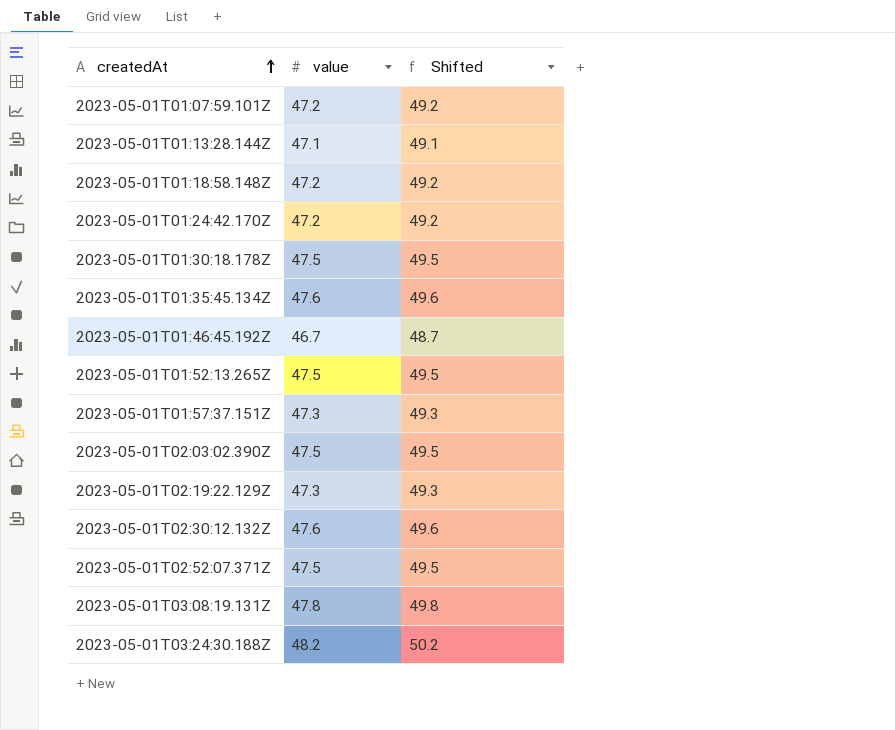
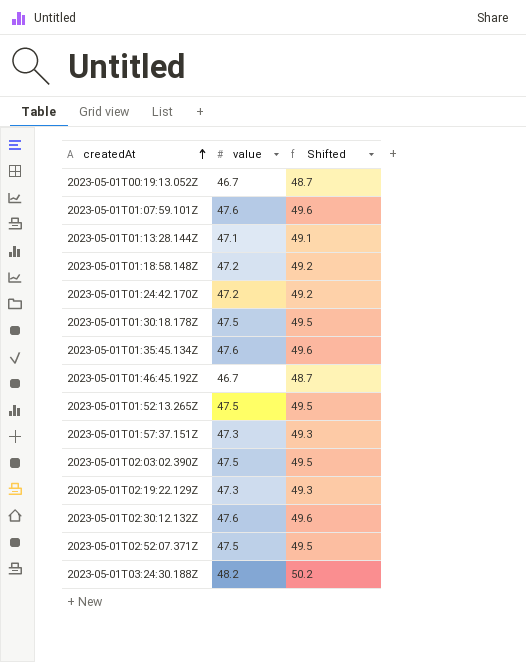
row 2023-05-01T03:08:19.131Z: 47.8 | 49.8 -> none
row 2023-05-01T00:19:13.052Z: none -> 46.7 | 48.7
2023-05-01T01:07:59.101Z | value: 47.2 -> 47.6
2023-05-01T01:07:59.101Z | Shifted: 49.2 -> 49.6

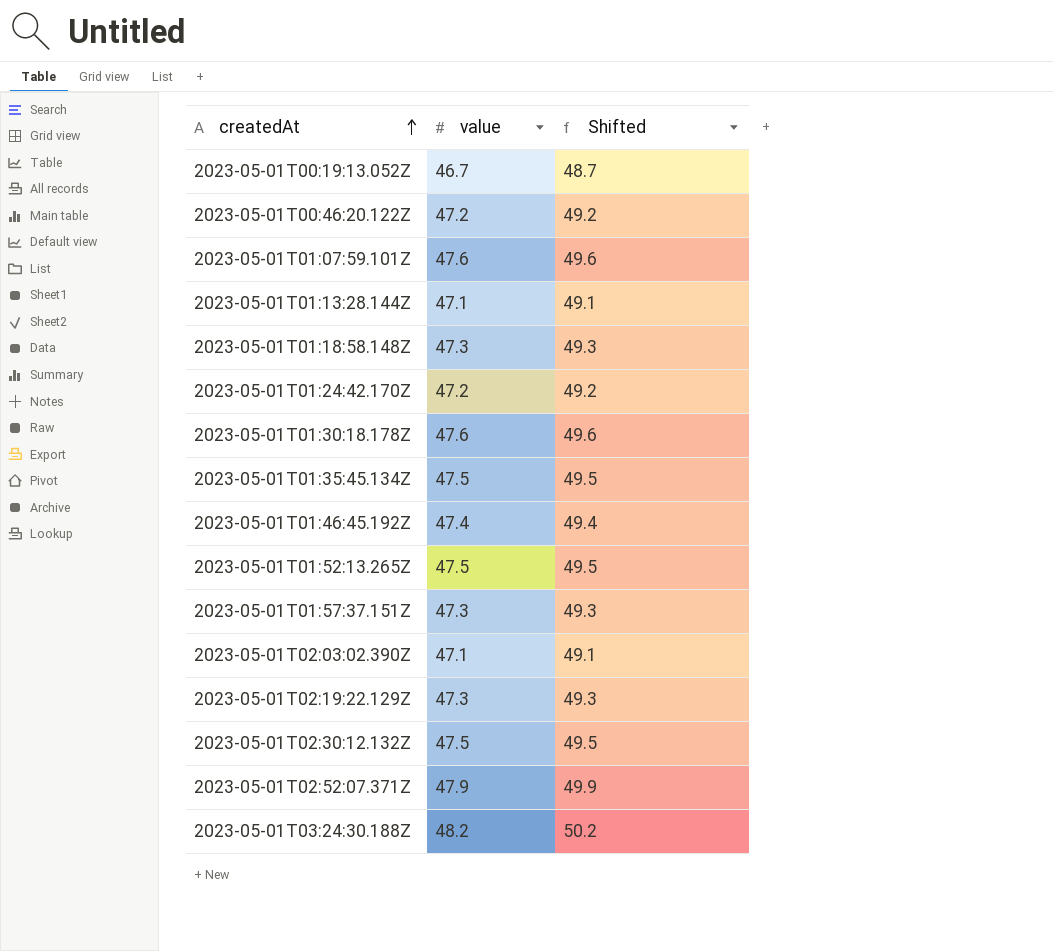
row 2023-05-01T00:46:20.122Z: none -> 47.2 | 49.2
2023-05-01T01:18:58.148Z | value: 47.2 -> 47.3
2023-05-01T01:18:58.148Z | Shifted: 49.2 -> 49.3
2023-05-01T01:30:18.178Z | value: 47.5 -> 47.6
2023-05-01T01:30:18.178Z | Shifted: 49.5 -> 49.6
2023-05-01T01:35:45.134Z | value: 47.6 -> 47.5
2023-05-01T01:35:45.134Z | Shifted: 49.6 -> 49.5
2023-05-01T01:46:45.192Z | value: 46.7 -> 47.4
2023-05-01T01:46:45.192Z | Shifted: 48.7 -> 49.4
2023-05-01T02:03:02.390Z | value: 47.5 -> 47.1
2023-05-01T02:03:02.390Z | Shifted: 49.5 -> 49.1
2023-05-01T02:30:12.132Z | value: 47.6 -> 47.5
2023-05-01T02:30:12.132Z | Shifted: 49.6 -> 49.5
2023-05-01T02:52:07.371Z | value: 47.5 -> 47.9
2023-05-01T02:52:07.371Z | Shifted: 49.5 -> 49.9

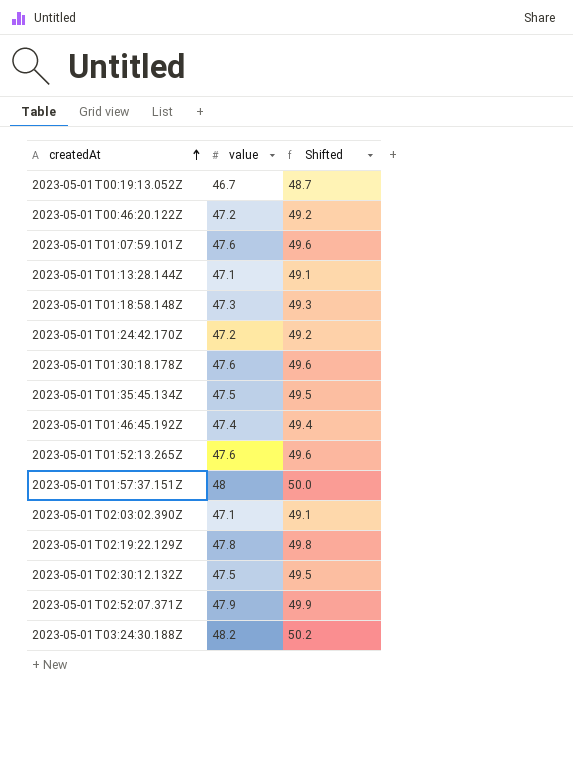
2023-05-01T01:52:13.265Z | value: 47.5 -> 47.6
2023-05-01T01:52:13.265Z | Shifted: 49.5 -> 49.6
2023-05-01T01:57:37.151Z | value: 47.3 -> 48
2023-05-01T01:57:37.151Z | Shifted: 49.3 -> 50.0
2023-05-01T02:19:22.129Z | value: 47.3 -> 47.8
2023-05-01T02:19:22.129Z | Shifted: 49.3 -> 49.8

